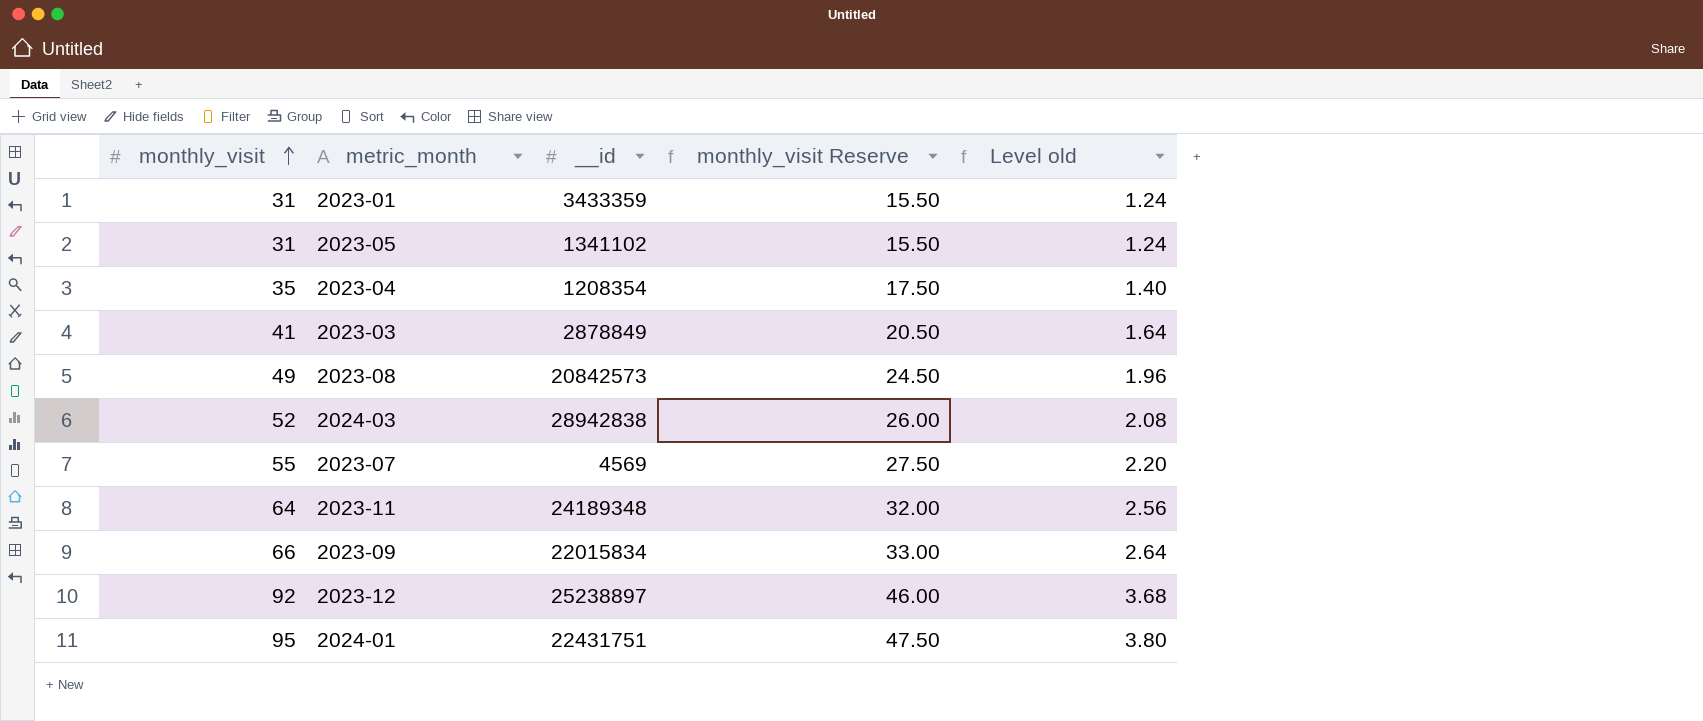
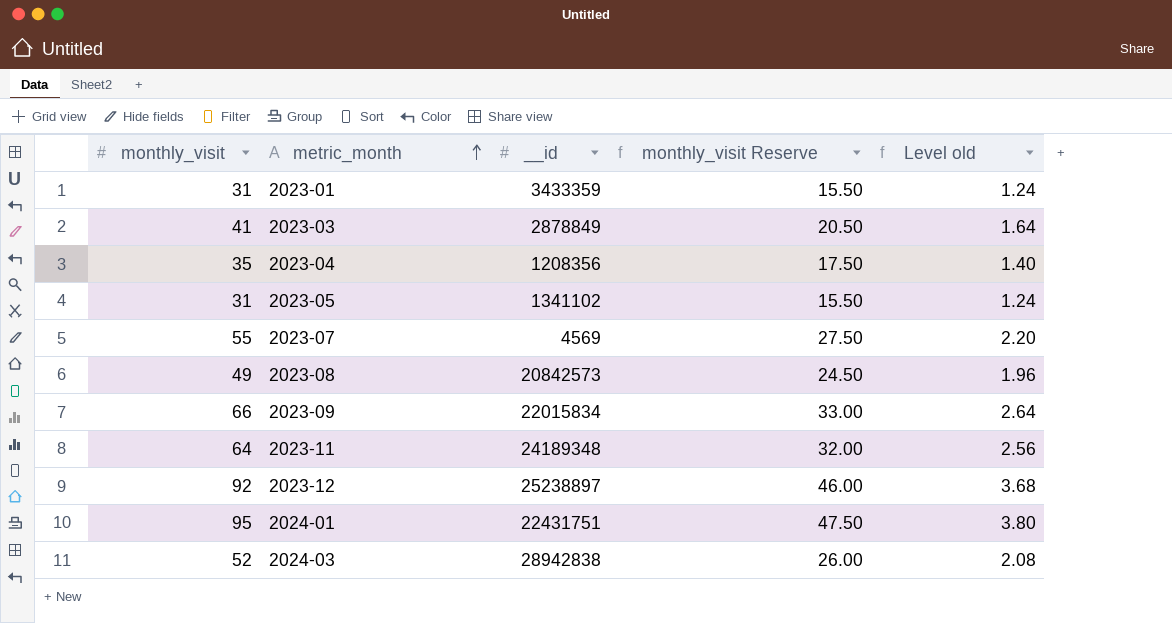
row order: monthly_visit ascending -> metric_month ascending
2023-04 | __id: 1208354 -> 1208356

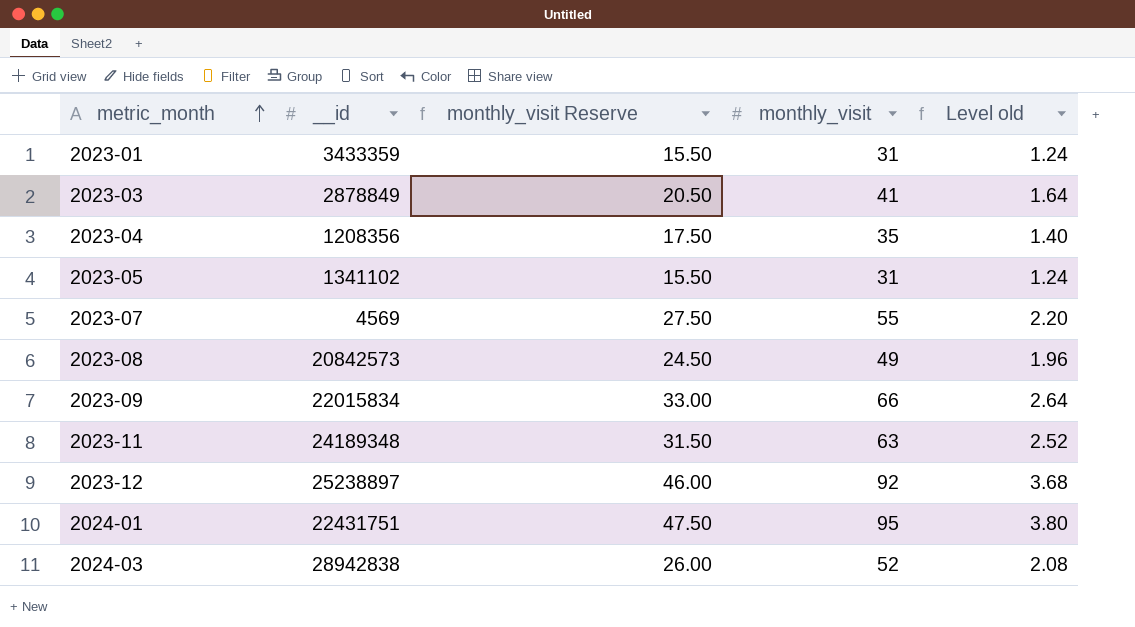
column monthly_visit | position: 1 -> 4
2023-11 | monthly_visit Reserve: 32.00 -> 31.50
2023-11 | monthly_visit: 64 -> 63
2023-11 | Level old: 2.56 -> 2.52

